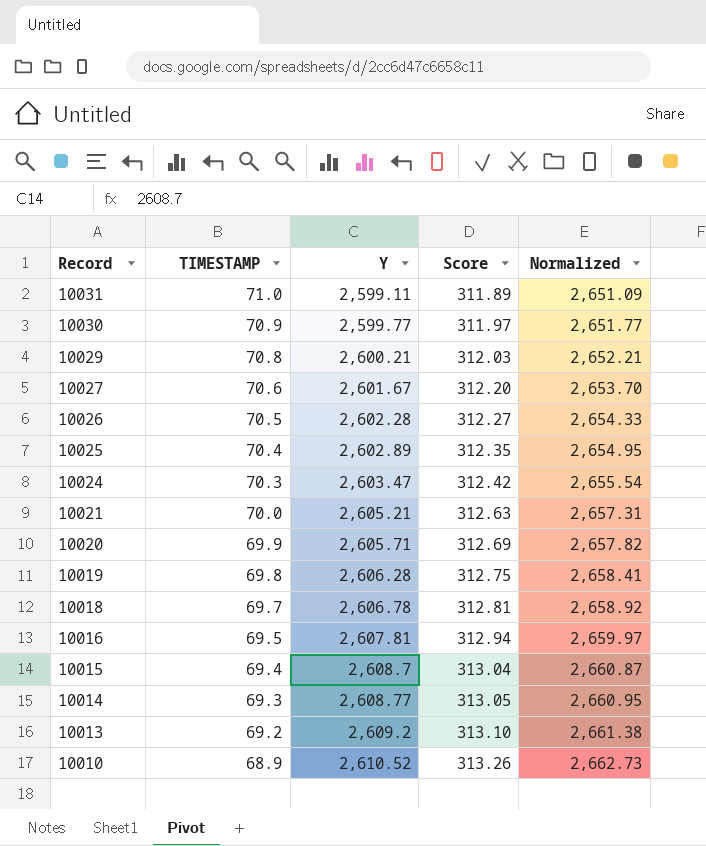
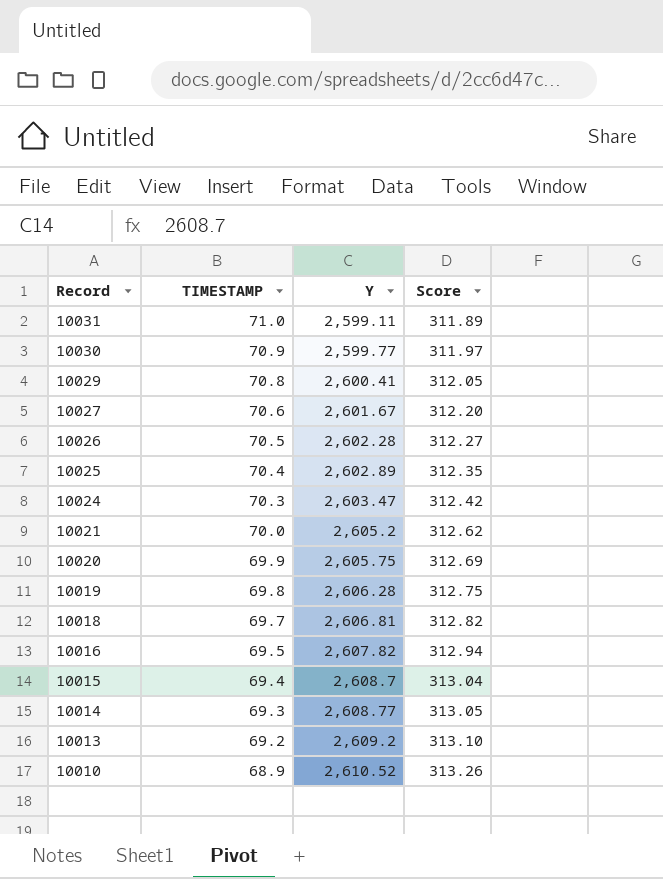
column Normalized | formula: [Y] * 1.02 -> none
10029 | Y: 2,600.21 -> 2,600.41
10029 | Score: 312.03 -> 312.05
10021 | Y: 2,605.21 -> 2,605.2
10021 | Score: 312.63 -> 312.62
10020 | Y: 2,605.71 -> 2,605.75
10018 | Y: 2,606.78 -> 2,606.81
10018 | Score: 312.81 -> 312.82
10016 | Y: 2,607.81 -> 2,607.82

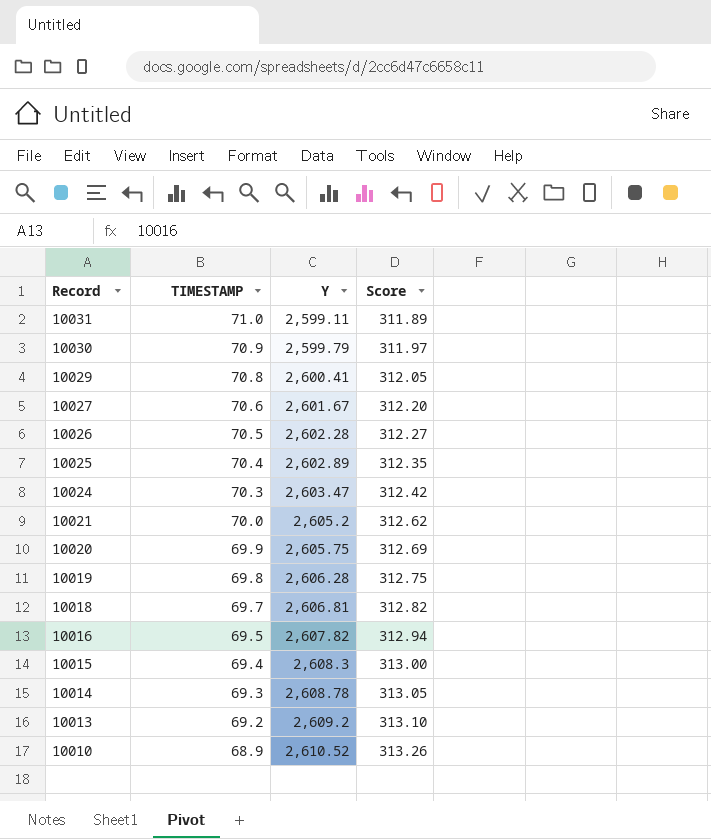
10030 | Y: 2,599.77 -> 2,599.79
10015 | Y: 2,608.7 -> 2,608.3
10015 | Score: 313.04 -> 313.00
10014 | Y: 2,608.77 -> 2,608.78

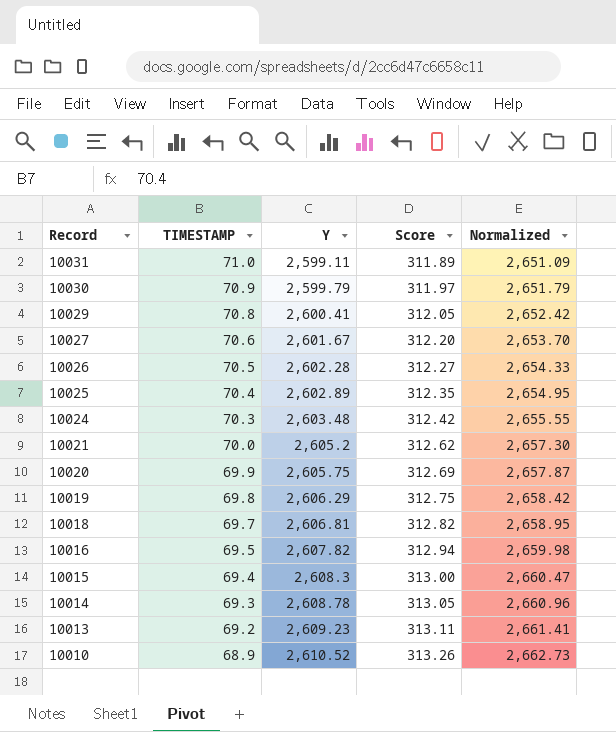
column Normalized | formula: none -> [Y] * 1.02
10024 | Y: 2,603.47 -> 2,603.48
10019 | Y: 2,606.28 -> 2,606.29
10013 | Y: 2,609.2 -> 2,609.23
10013 | Score: 313.10 -> 313.11

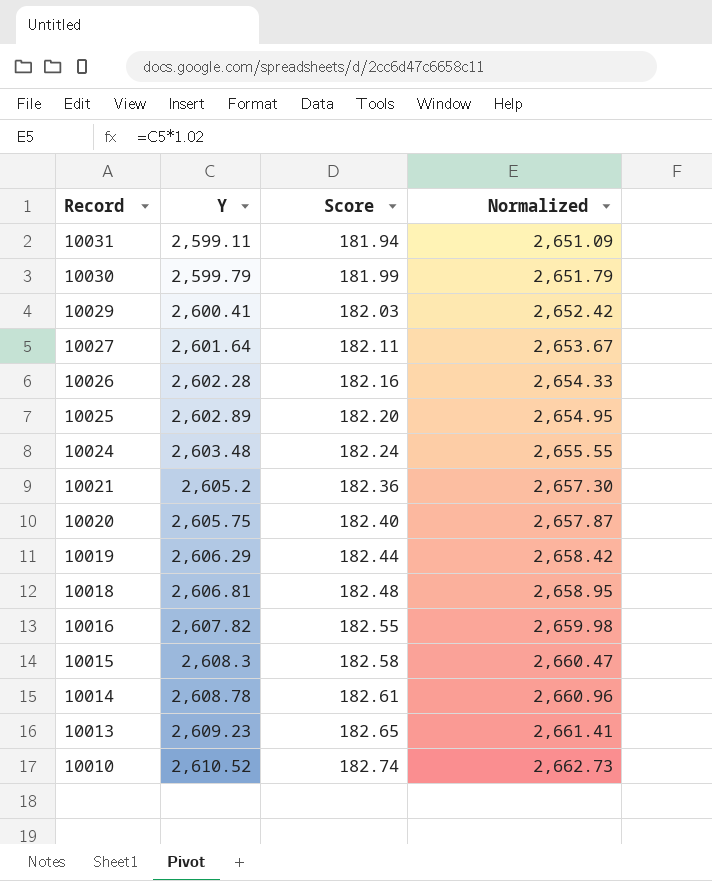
column TIMESTAMP | position: 2 -> none
column Score | formula: [Y] * 0.12 -> [Y] * 0.07
10027 | Y: 2,601.67 -> 2,601.64
10027 | Normalized: 2,653.70 -> 2,653.67

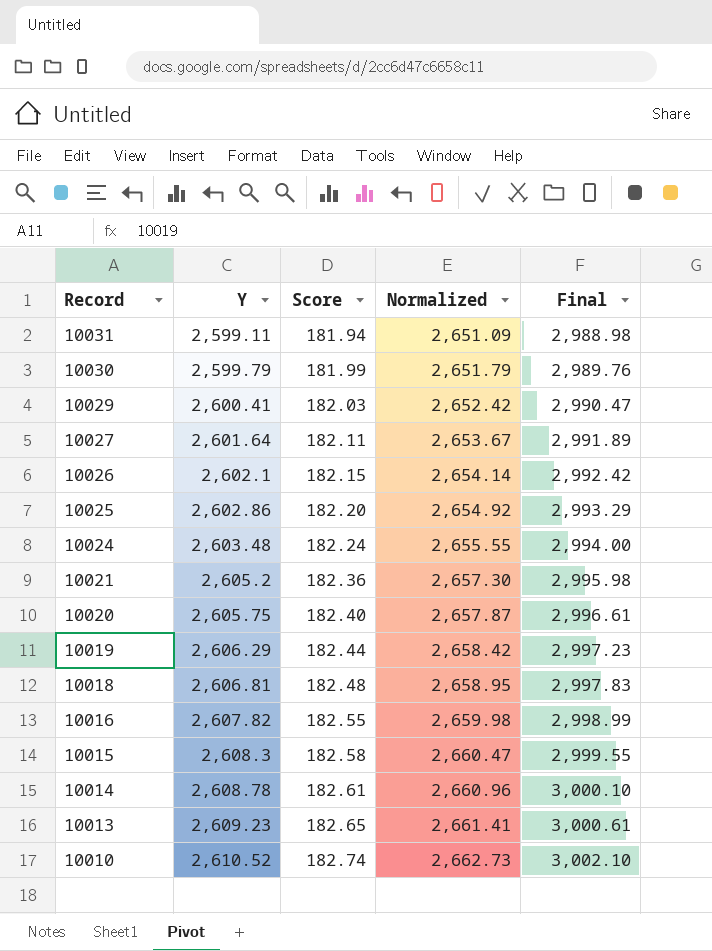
column Final | formula: none -> [Y] * 1.15
10026 | Y: 2,602.28 -> 2,602.1
10026 | Score: 182.16 -> 182.15
10026 | Normalized: 2,654.33 -> 2,654.14
10025 | Y: 2,602.89 -> 2,602.86
10025 | Normalized: 2,654.95 -> 2,654.92

